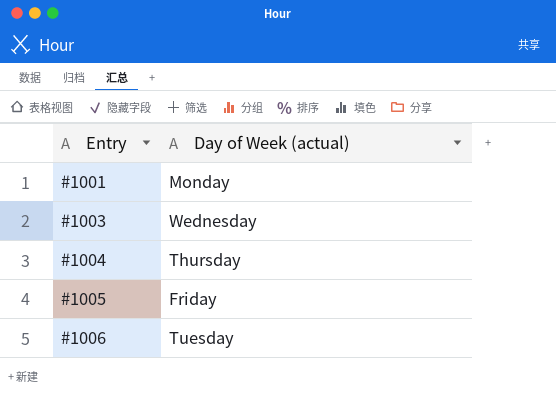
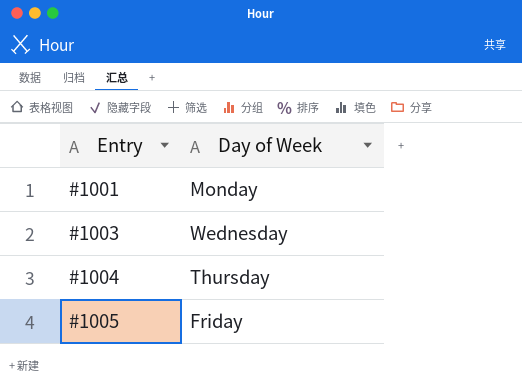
column name: Day of Week (actual) -> Day of Week
row #1006: Tuesday -> none

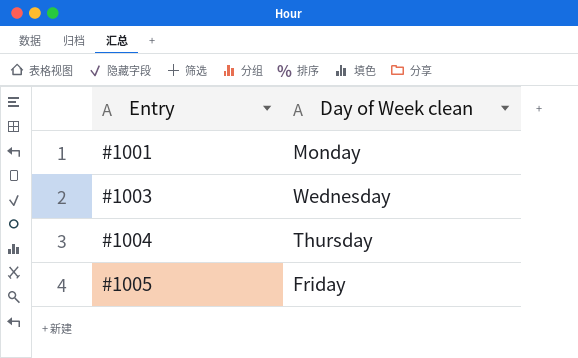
column name: Day of Week -> Day of Week clean

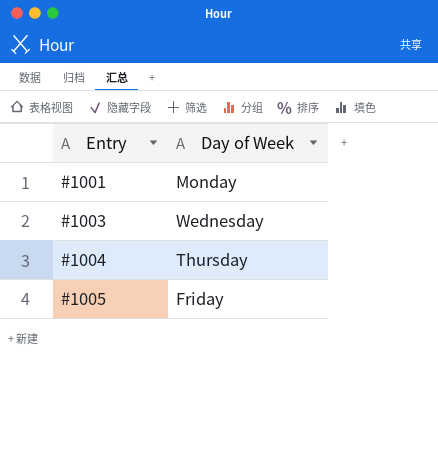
column name: Day of Week clean -> Day of Week

